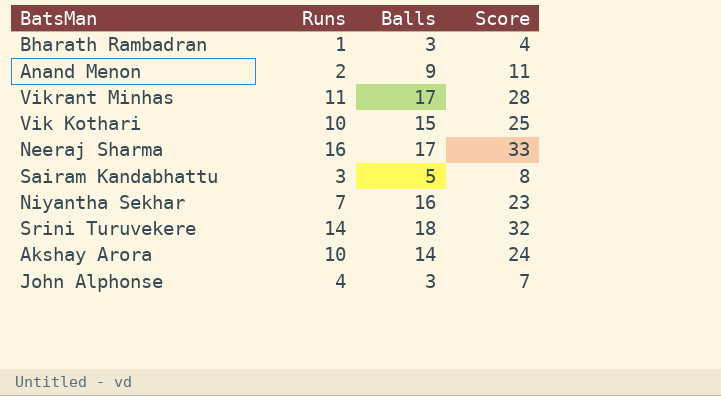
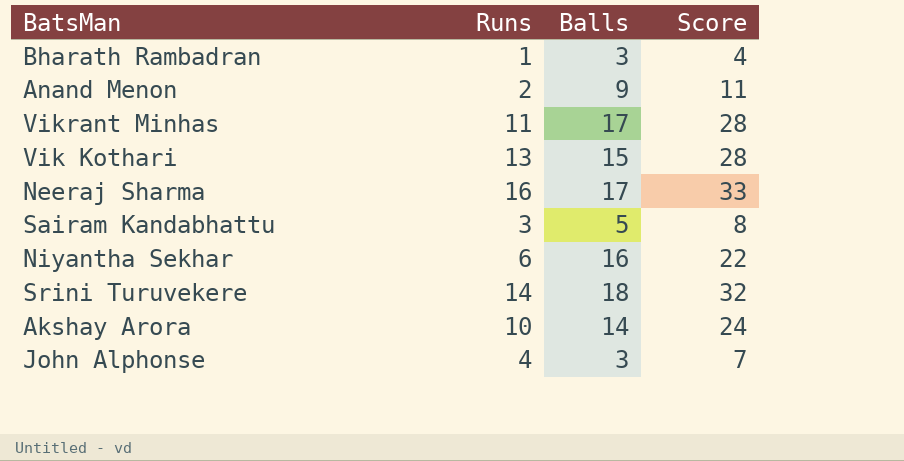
Vik Kothari | Runs: 10 -> 13
Vik Kothari | Score: 25 -> 28
Niyantha Sekhar | Runs: 7 -> 6
Niyantha Sekhar | Score: 23 -> 22

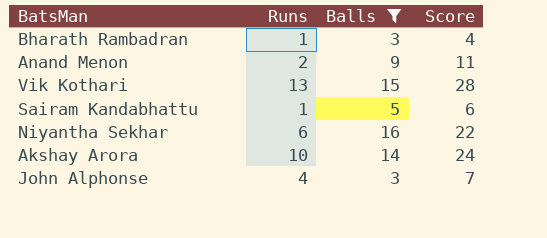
filter: none -> Balls <= 16
Sairam Kandabhattu | Runs: 3 -> 1
Sairam Kandabhattu | Score: 8 -> 6

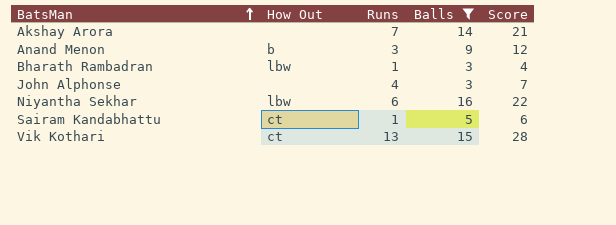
row order: none -> BatsMan ascending
column How Out | position: none -> 2
Akshay Arora | Runs: 10 -> 7
Akshay Arora | Score: 24 -> 21
Anand Menon | Runs: 2 -> 3
Anand Menon | Score: 11 -> 12

